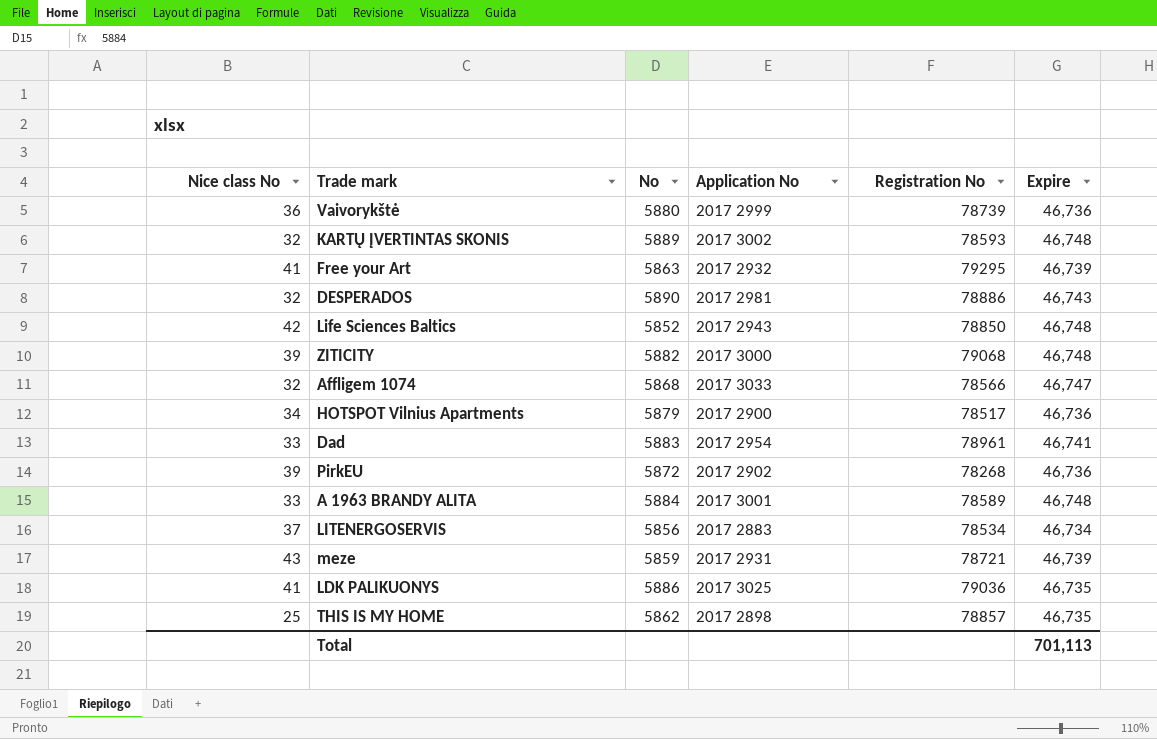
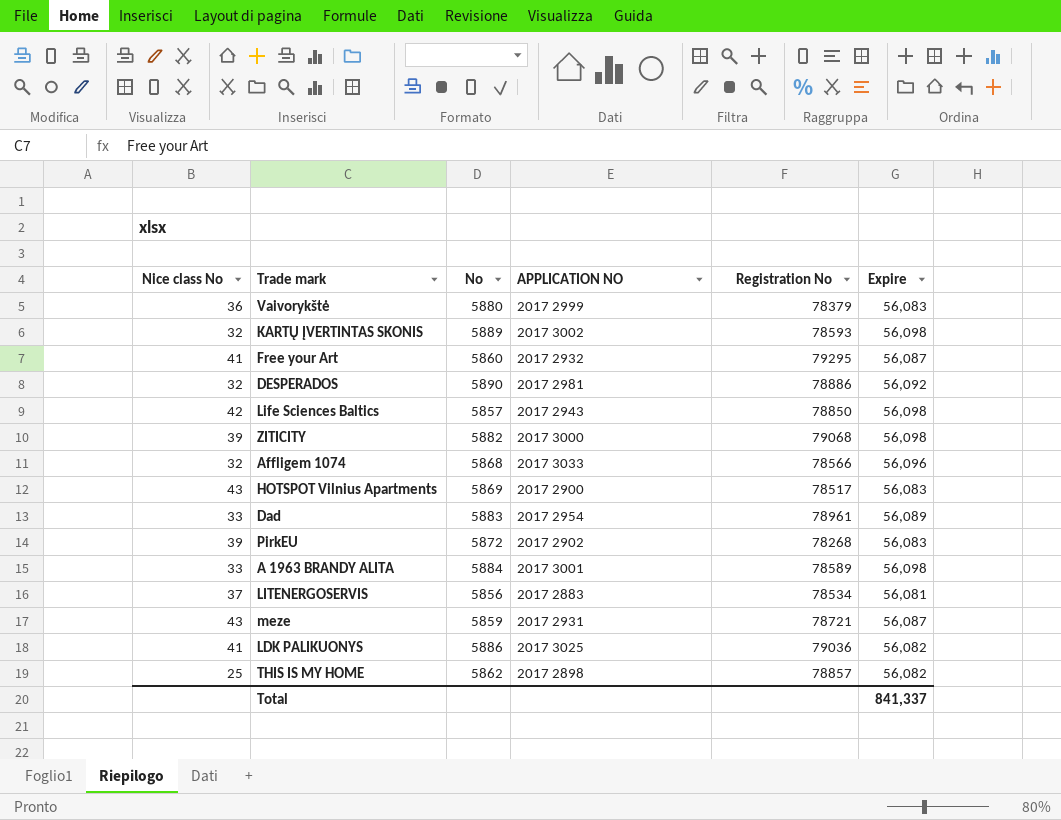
column name: Application No -> APPLICATION NO
Vaivorykštė | Registration No: 78739 -> 78379
Vaivorykštė | Expire: 46,736 -> 56,083
KARTŲ ĮVERTINTAS SKONIS | Expire: 46,748 -> 56,098
Free your Art | No: 5863 -> 5860
Free your Art | Expire: 46,739 -> 56,087
DESPERADOS | Expire: 46,743 -> 56,092
Life Sciences Baltics | No: 5852 -> 5857
Life Sciences Baltics | Expire: 46,748 -> 56,098
ZITICITY | Expire: 46,748 -> 56,098
Affligem 1074 | Expire: 46,747 -> 56,096
HOTSPOT Vilnius Apartments | Nice class No: 34 -> 43
HOTSPOT Vilnius Apartments | No: 5879 -> 5869
HOTSPOT Vilnius Apartments | Expire: 46,736 -> 56,083
Dad | Expire: 46,741 -> 56,089
PirkEU | Expire: 46,736 -> 56,083
A 1963 BRANDY ALITA | Expire: 46,748 -> 56,098
LITENERGOSERVIS | Expire: 46,734 -> 56,081
meze | Expire: 46,739 -> 56,087
LDK PALIKUONYS | Expire: 46,735 -> 56,082
THIS IS MY HOME | Expire: 46,735 -> 56,082
Total | Expire: 701,113 -> 841,337

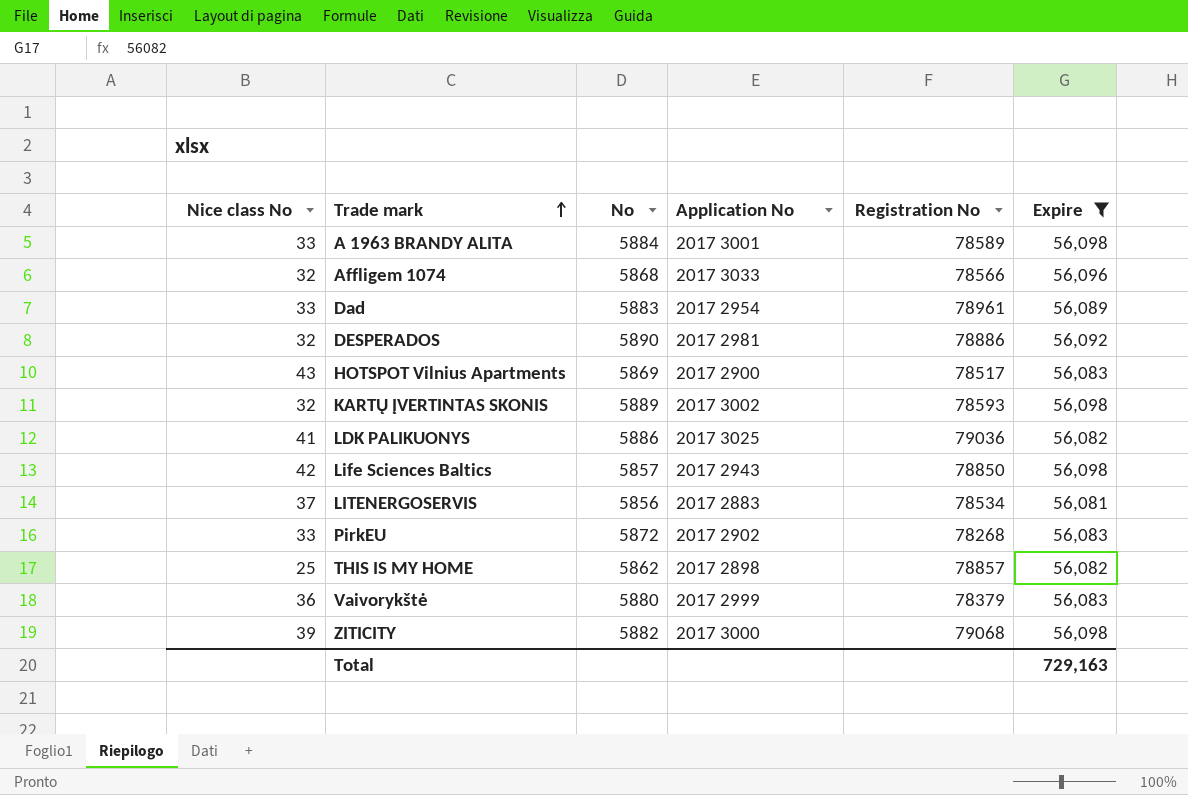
filter: none -> Expire != 56,087
row order: none -> Trade mark ascending
column name: APPLICATION NO -> Application No
PirkEU | Nice class No: 39 -> 33
Total | Expire: 841,337 -> 729,163

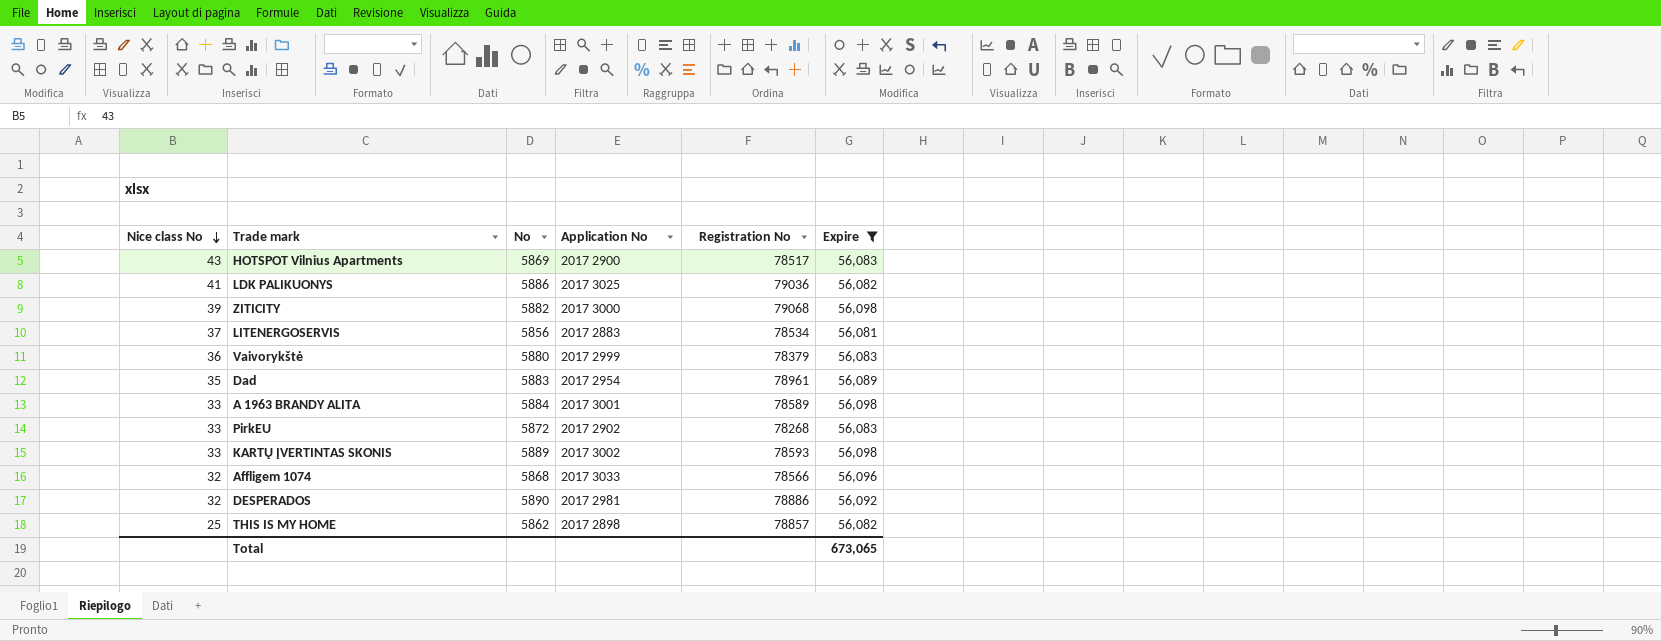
row order: Trade mark ascending -> Nice class No descending
row Life Sciences Baltics: 42 | 5857 | 2017 2943 | 78850 | 56,098 -> none
Dad | Nice class No: 33 -> 35
KARTŲ ĮVERTINTAS SKONIS | Nice class No: 32 -> 33
Total | Expire: 729,163 -> 673,065

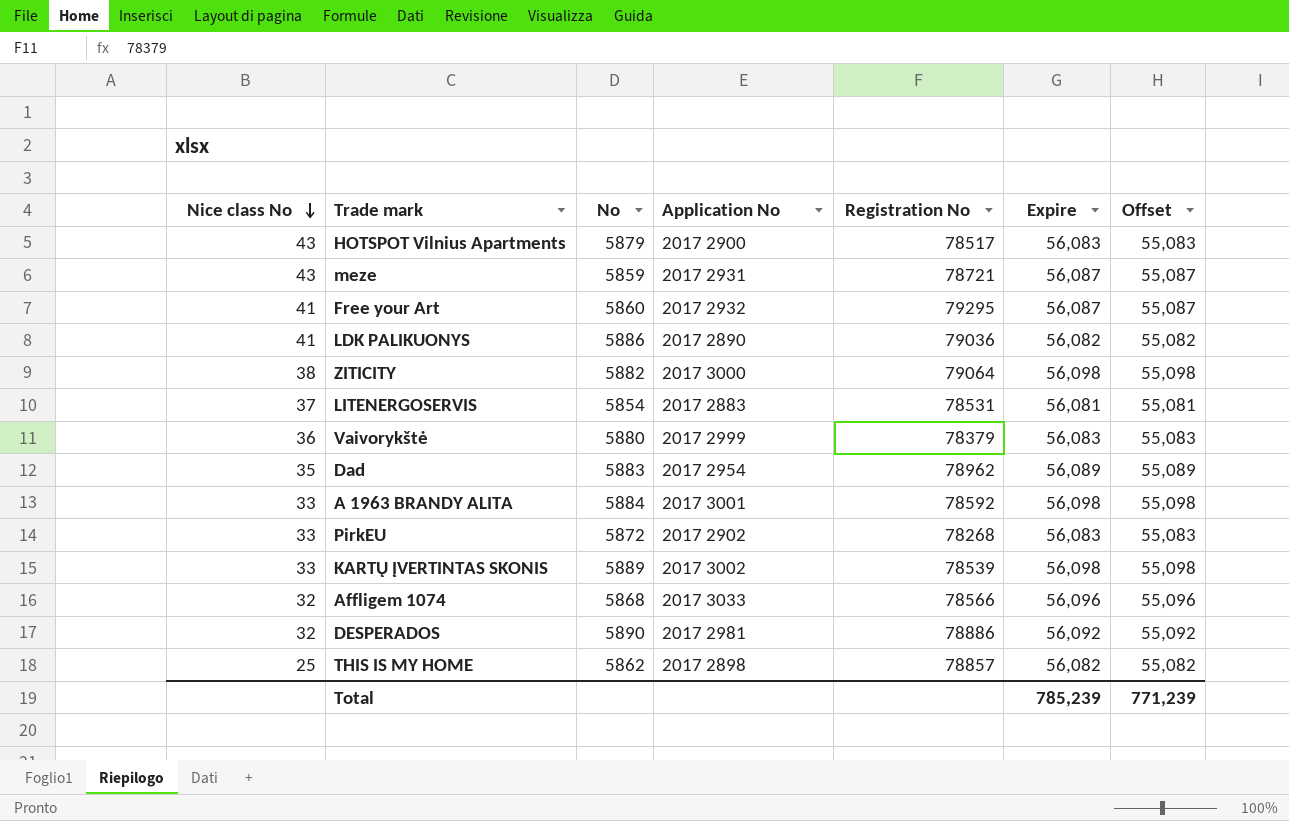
filter: Expire != 56,087 -> none
column Offset | formula: none -> [Expire] - 1000
HOTSPOT Vilnius Apartments | No: 5869 -> 5879
LDK PALIKUONYS | Application No: 2017 3025 -> 2017 2890
ZITICITY | Nice class No: 39 -> 38
ZITICITY | Registration No: 79068 -> 79064
LITENERGOSERVIS | No: 5856 -> 5854
LITENERGOSERVIS | Registration No: 78534 -> 78531
Dad | Registration No: 78961 -> 78962
A 1963 BRANDY ALITA | Registration No: 78589 -> 78592
KARTŲ ĮVERTINTAS SKONIS | Registration No: 78593 -> 78539
Total | Expire: 673,065 -> 785,239

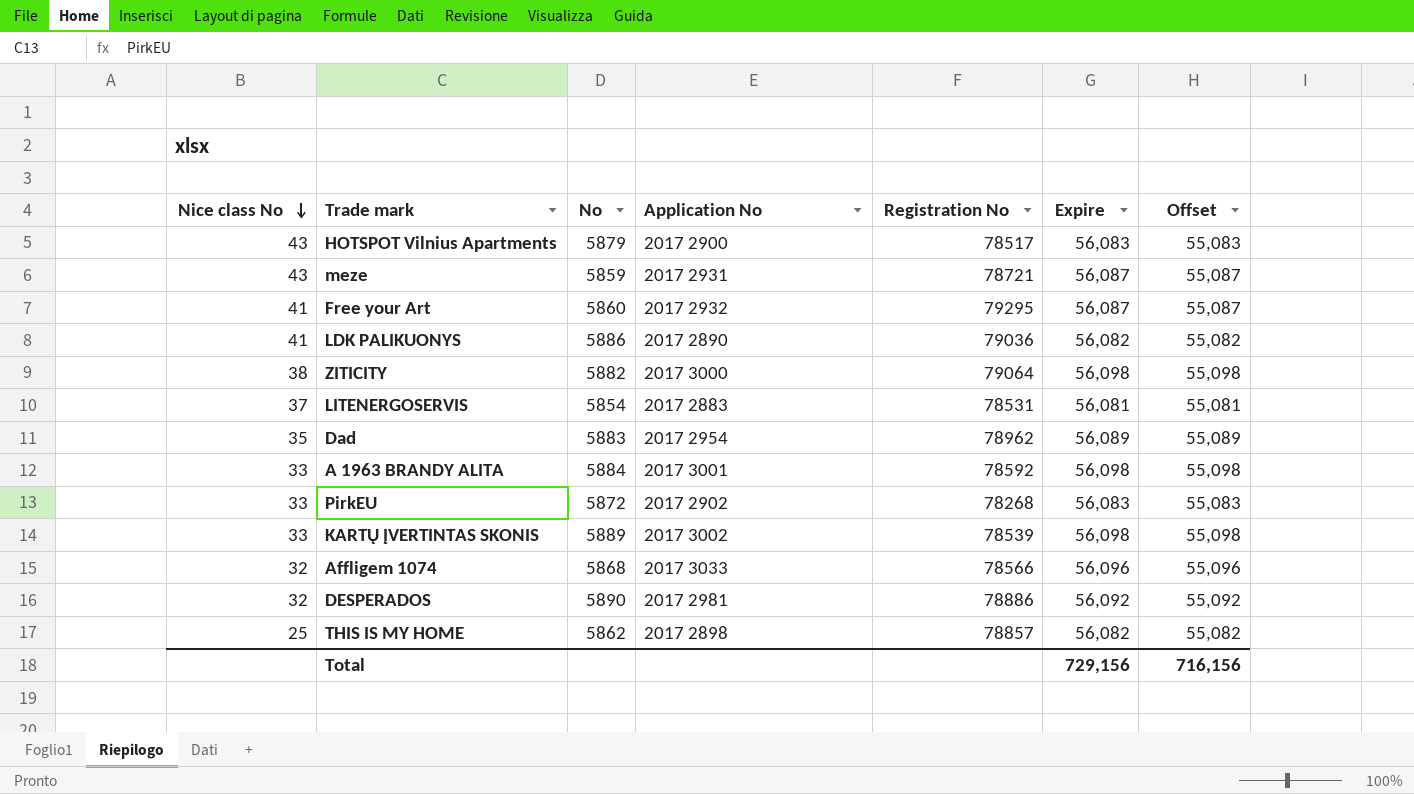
row Vaivorykštė: 36 | 5880 | 2017 2999 | 78379 | 56,083 | 55,083 -> none
Total | Expire: 785,239 -> 729,156
Total | Offset: 771,239 -> 716,156

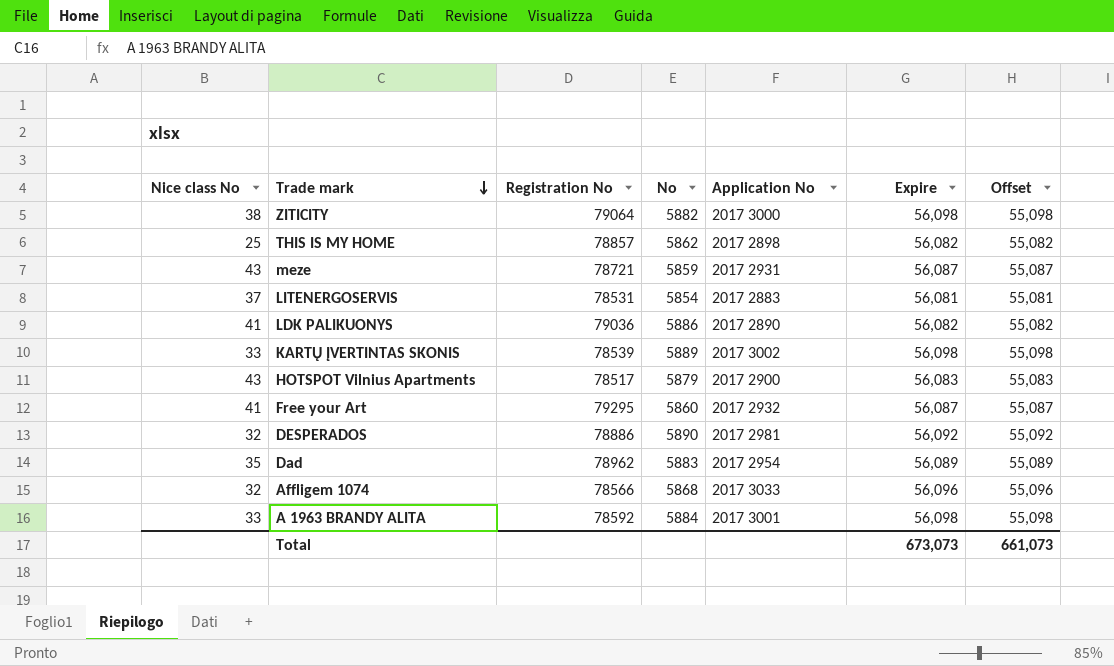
row order: Nice class No descending -> Trade mark descending
column Registration No | position: 5 -> 3
row PirkEU: 33 | 5872 | 2017 2902 | 78268 | 56,083 | 55,083 -> none
Total | Expire: 729,156 -> 673,073
Total | Offset: 716,156 -> 661,073

